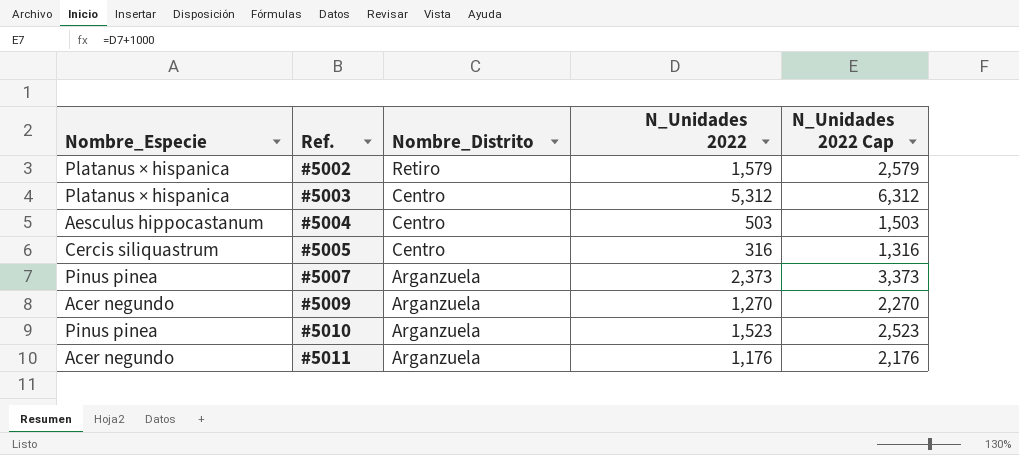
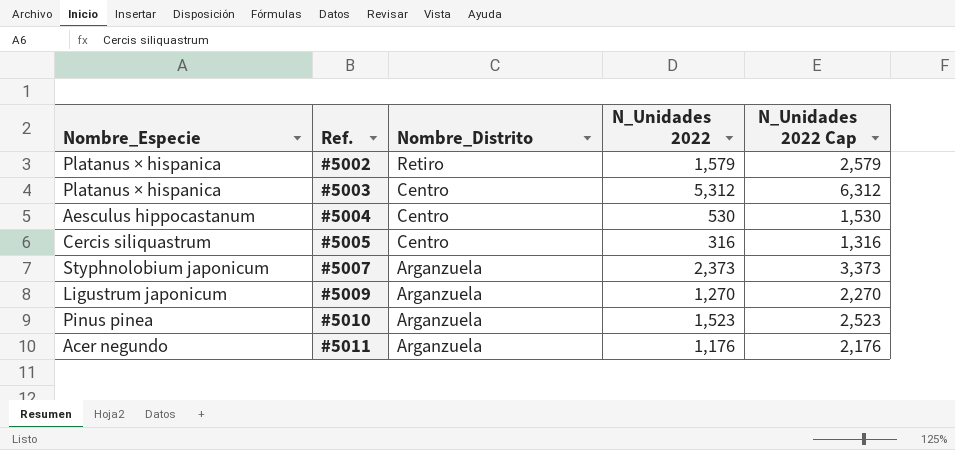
#5004 | N_Unidades 2022: 503 -> 530
#5004 | N_Unidades 2022 Cap: 1,503 -> 1,530
#5007 | Nombre_Especie: Pinus pinea -> Styphnolobium japonicum
#5009 | Nombre_Especie: Acer negundo -> Ligustrum japonicum

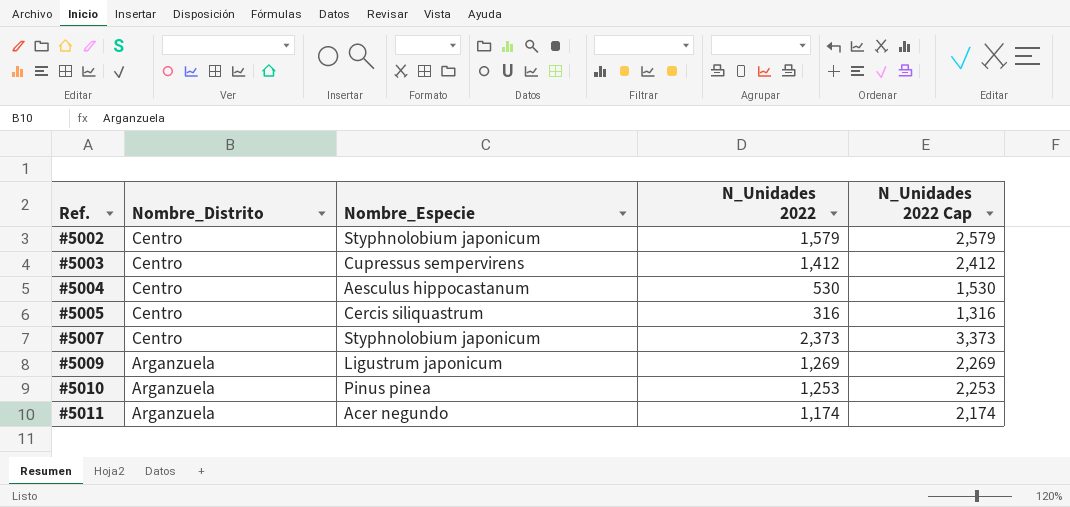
column Nombre_Especie | position: 1 -> 3
#5002 | Nombre_Distrito: Retiro -> Centro
#5002 | Nombre_Especie: Platanus × hispanica -> Styphnolobium japonicum
#5003 | Nombre_Especie: Platanus × hispanica -> Cupressus sempervirens
#5003 | N_Unidades 2022: 5,312 -> 1,412
#5003 | N_Unidades 2022 Cap: 6,312 -> 2,412
#5007 | Nombre_Distrito: Arganzuela -> Centro
#5009 | N_Unidades 2022: 1,270 -> 1,269
#5009 | N_Unidades 2022 Cap: 2,270 -> 2,269
#5010 | N_Unidades 2022: 1,523 -> 1,253
#5010 | N_Unidades 2022 Cap: 2,523 -> 2,253
#5011 | N_Unidades 2022: 1,176 -> 1,174
#5011 | N_Unidades 2022 Cap: 2,176 -> 2,174

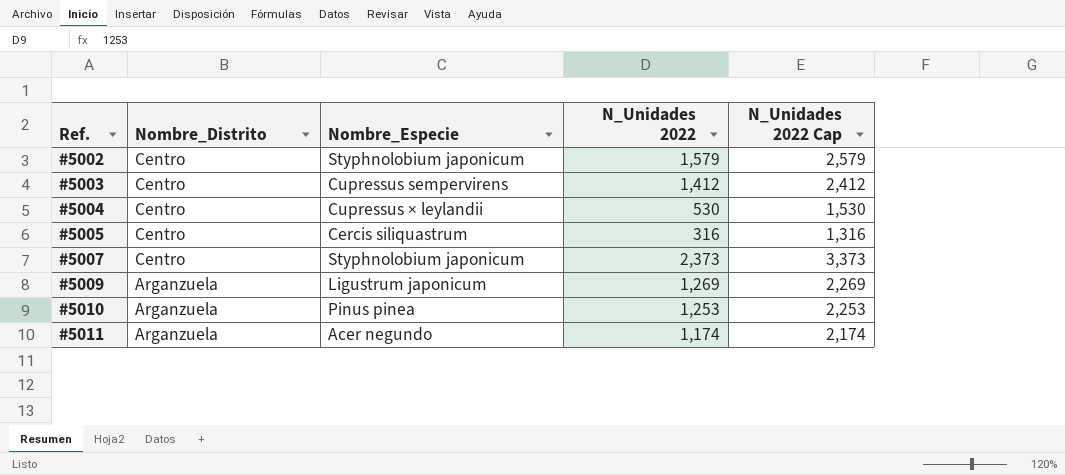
#5004 | Nombre_Especie: Aesculus hippocastanum -> Cupressus × leylandii

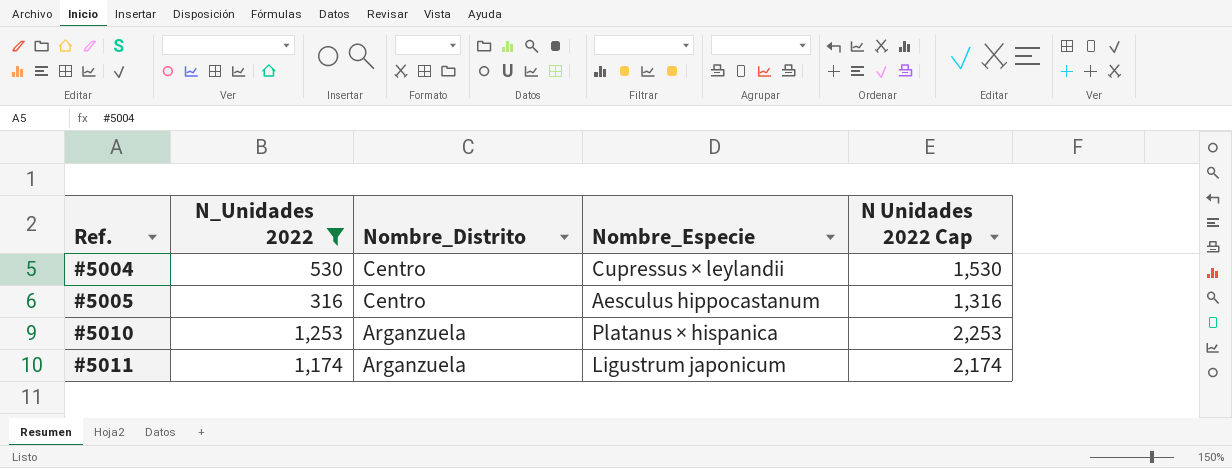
filter: none -> N_Unidades 2022 <= 1,253
column N_Unidades 2022 | position: 4 -> 2
column name: N_Unidades 2022 Cap -> N Unidades 2022 Cap
#5005 | Nombre_Especie: Cercis siliquastrum -> Aesculus hippocastanum
#5010 | Nombre_Especie: Pinus pinea -> Platanus × hispanica
#5011 | Nombre_Especie: Acer negundo -> Ligustrum japonicum

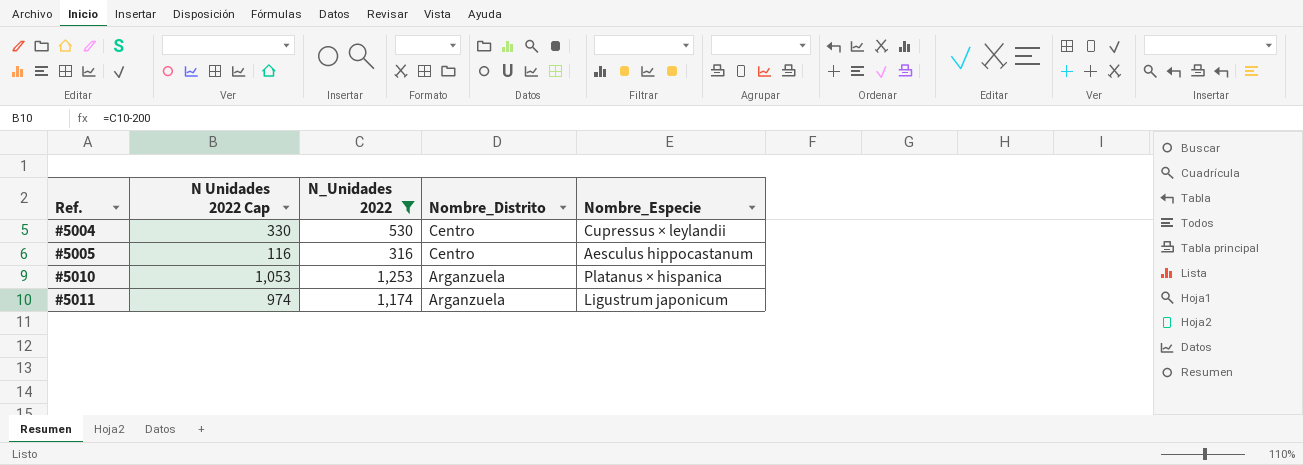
column N Unidades 2022 Cap | formula: [N_Unidades 2022] + 1000 -> [N_Unidades 2022] - 200
column N Unidades 2022 Cap | position: 5 -> 2

